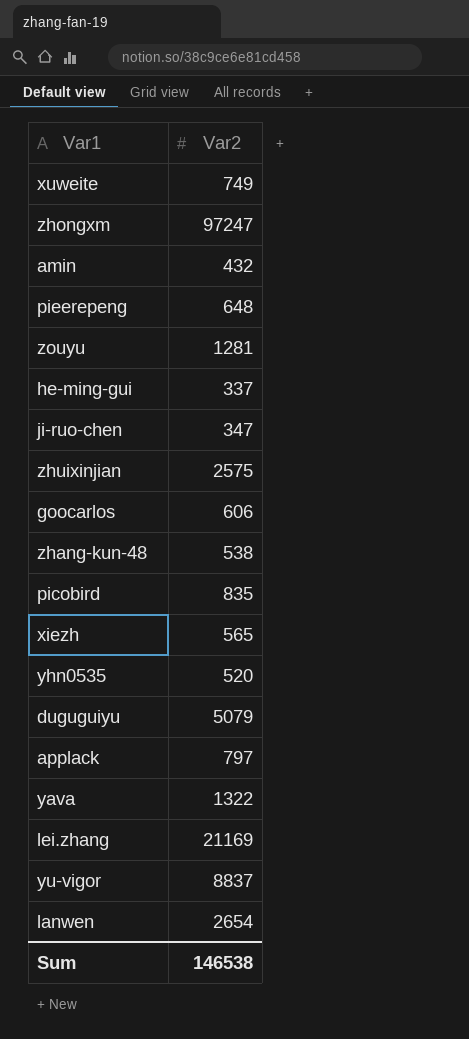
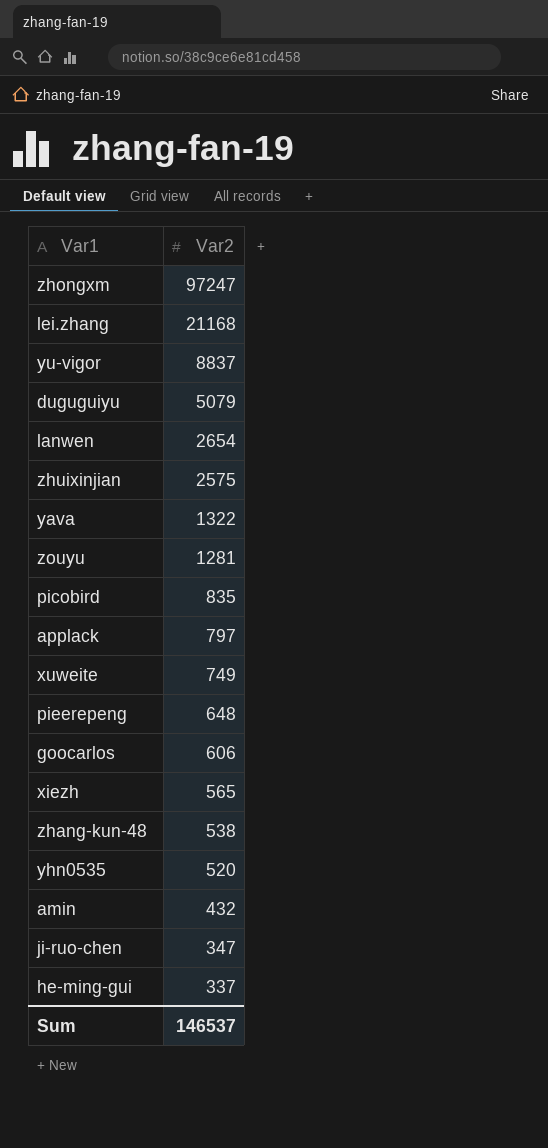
row order: none -> Var2 descending
lei.zhang | Var2: 21169 -> 21168
Sum | Var2: 146538 -> 146537

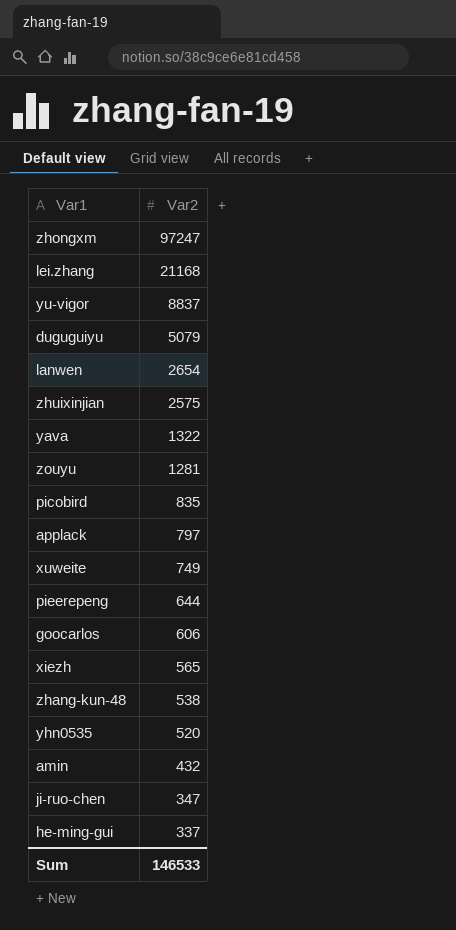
pieerepeng | Var2: 648 -> 644
Sum | Var2: 146537 -> 146533

